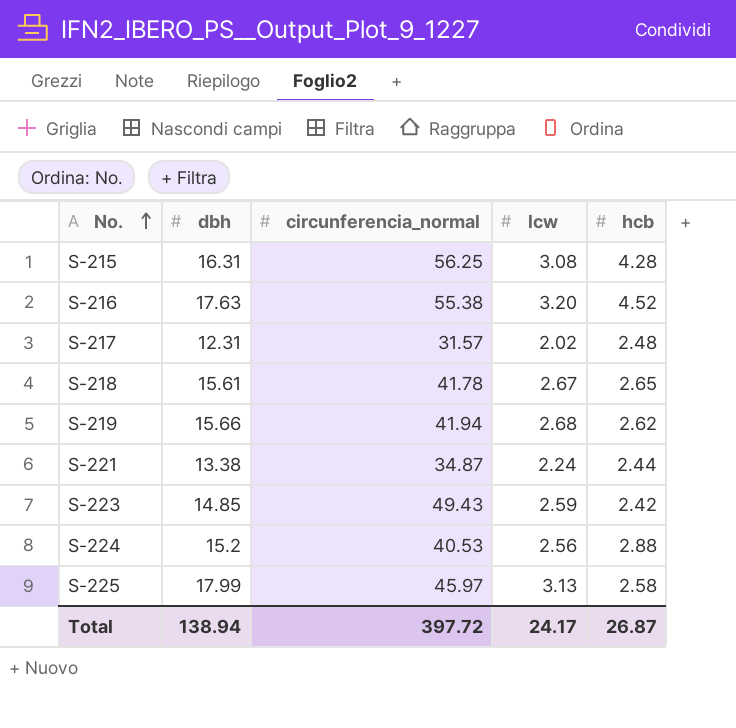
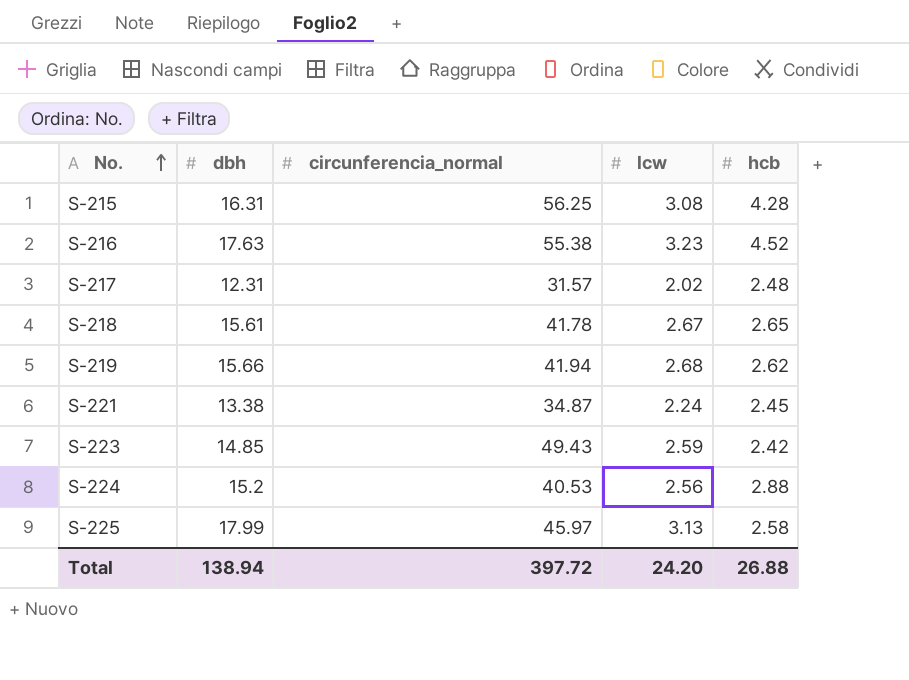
S-216 | lcw: 3.20 -> 3.23
S-221 | hcb: 2.44 -> 2.45
Total | lcw: 24.17 -> 24.20
Total | hcb: 26.87 -> 26.88

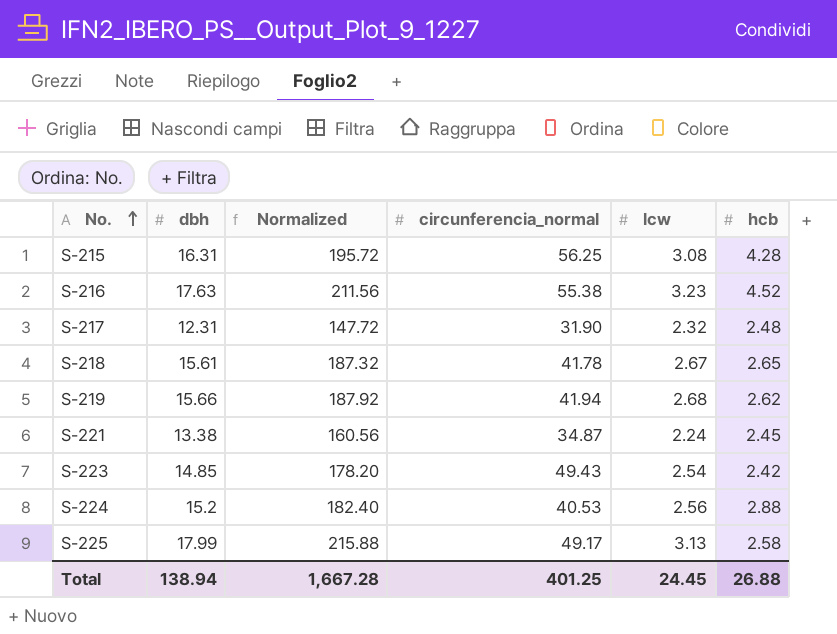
column Normalized | formula: none -> [dbh] * 12
S-217 | circunferencia_normal: 31.57 -> 31.90
S-217 | lcw: 2.02 -> 2.32
S-223 | lcw: 2.59 -> 2.54
S-225 | circunferencia_normal: 45.97 -> 49.17
Total | circunferencia_normal: 397.72 -> 401.25
Total | lcw: 24.20 -> 24.45

